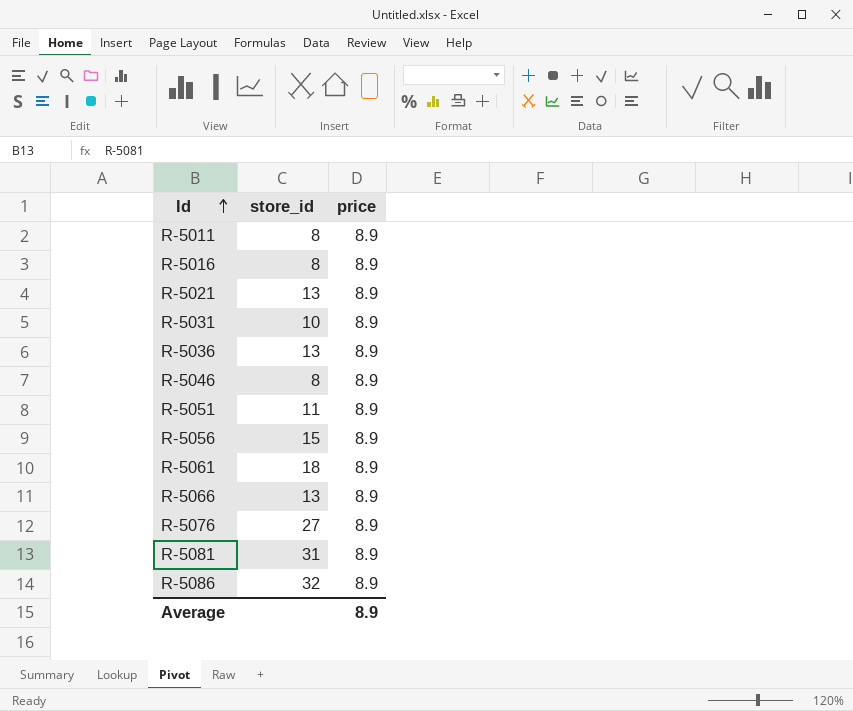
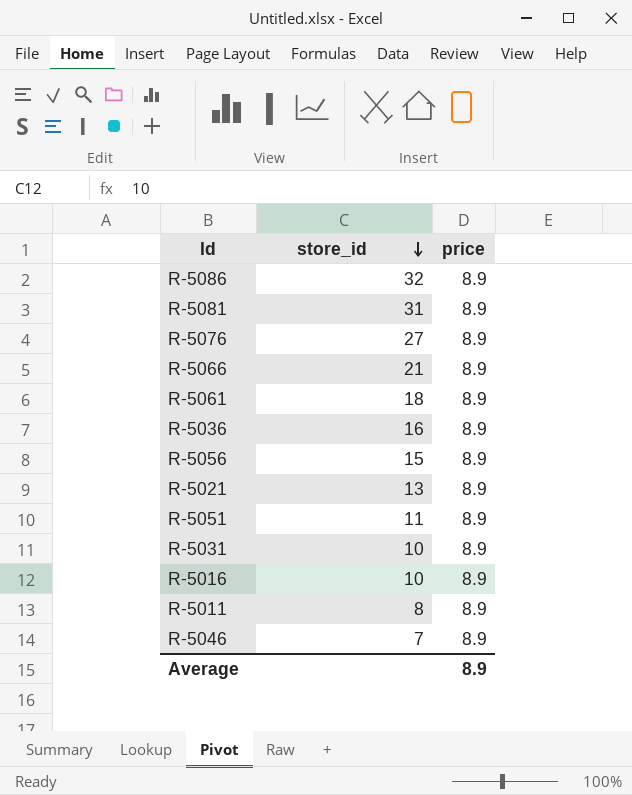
row order: Id ascending -> store_id descending
R-5066 | store_id: 13 -> 21
R-5036 | store_id: 13 -> 16
R-5016 | store_id: 8 -> 10
R-5046 | store_id: 8 -> 7

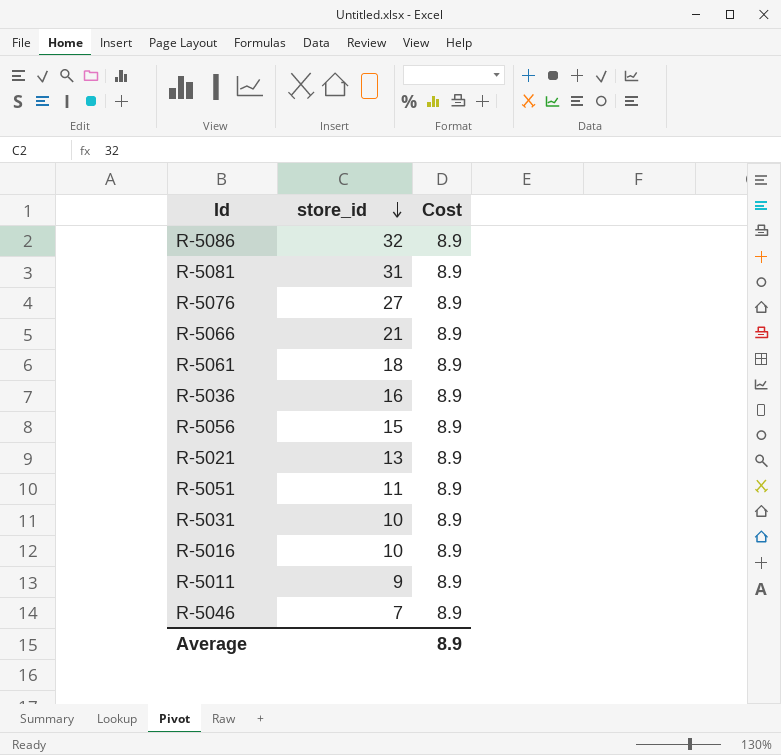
column name: price -> Cost
R-5011 | store_id: 8 -> 9

